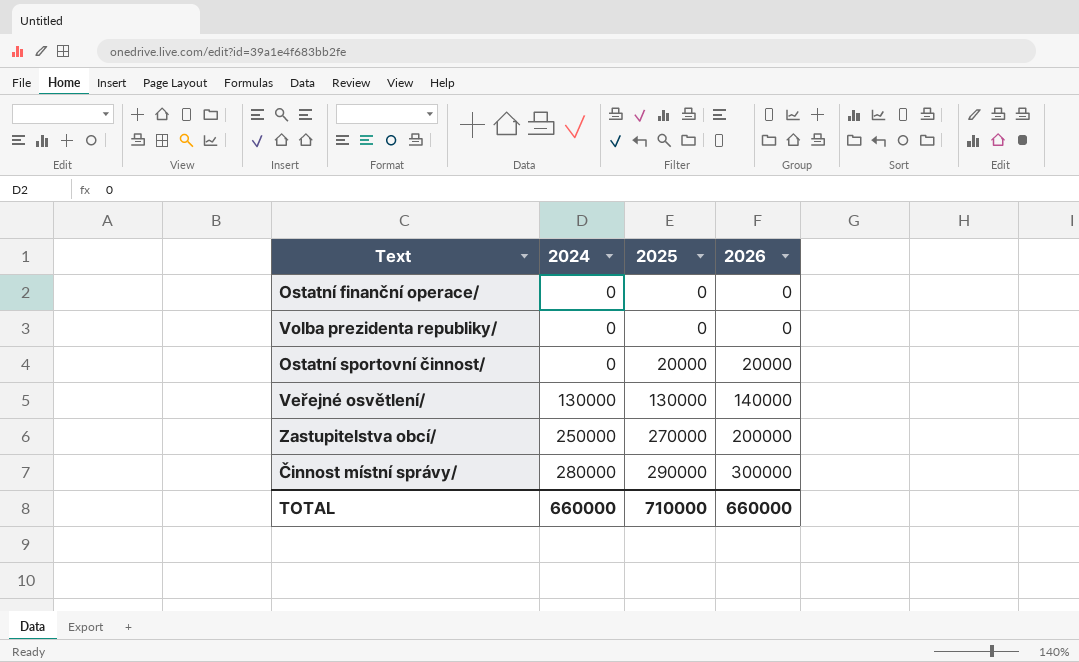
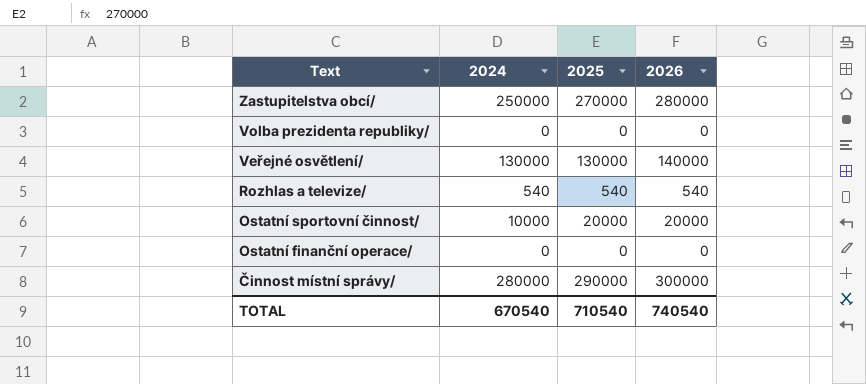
row order: 2024 ascending -> Text descending
Zastupitelstva obcí/ | 2026: 200000 -> 280000
row Rozhlas a televize/: none -> 540 | 540 | 540
Ostatní sportovní činnost/ | 2024: 0 -> 10000
TOTAL | 2024: 660000 -> 670540
TOTAL | 2025: 710000 -> 710540
TOTAL | 2026: 660000 -> 740540

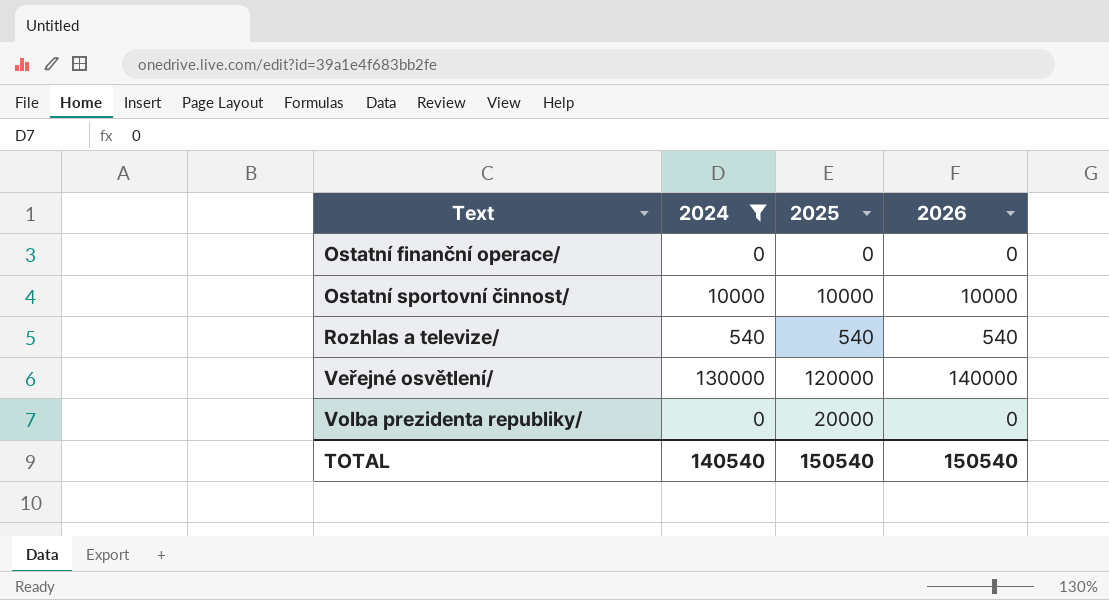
filter: none -> 2024 <= 130000
row order: Text descending -> Text ascending
Ostatní sportovní činnost/ | 2025: 20000 -> 10000
Ostatní sportovní činnost/ | 2026: 20000 -> 10000
Veřejné osvětlení/ | 2025: 130000 -> 120000
Volba prezidenta republiky/ | 2025: 0 -> 20000
TOTAL | 2024: 670540 -> 140540
TOTAL | 2025: 710540 -> 150540
TOTAL | 2026: 740540 -> 150540

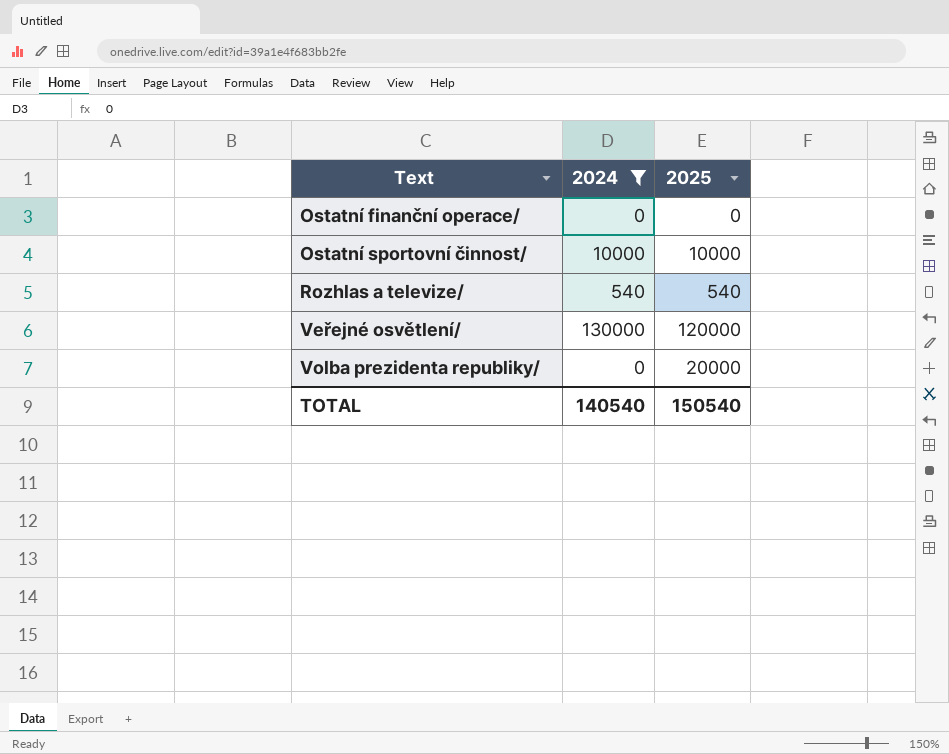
column 2026 | position: 4 -> none

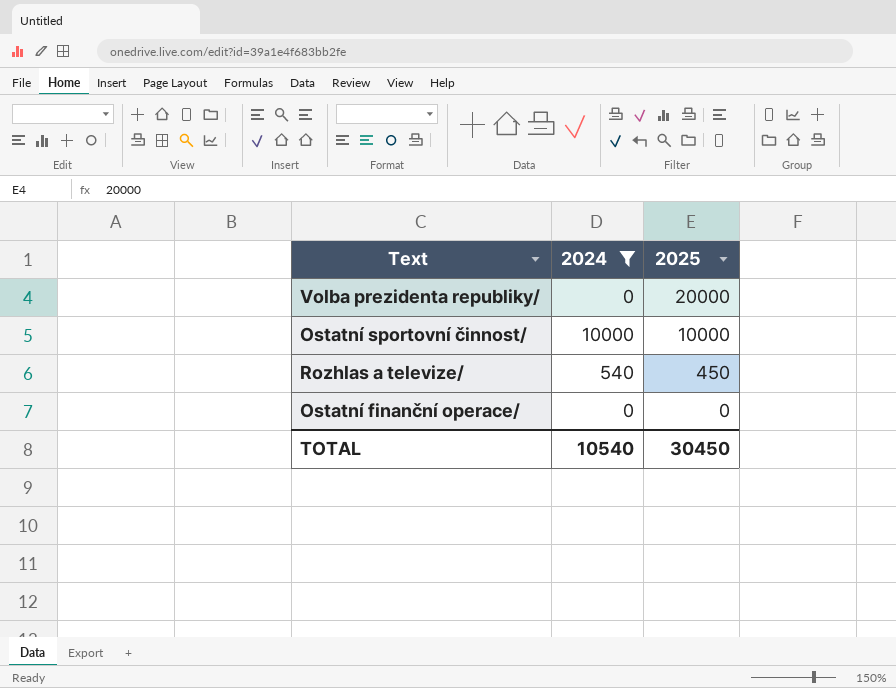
row order: Text ascending -> 2025 descending
row Veřejné osvětlení/: 130000 | 120000 -> none
Rozhlas a televize/ | 2025: 540 -> 450
TOTAL | 2024: 140540 -> 10540
TOTAL | 2025: 150540 -> 30450

